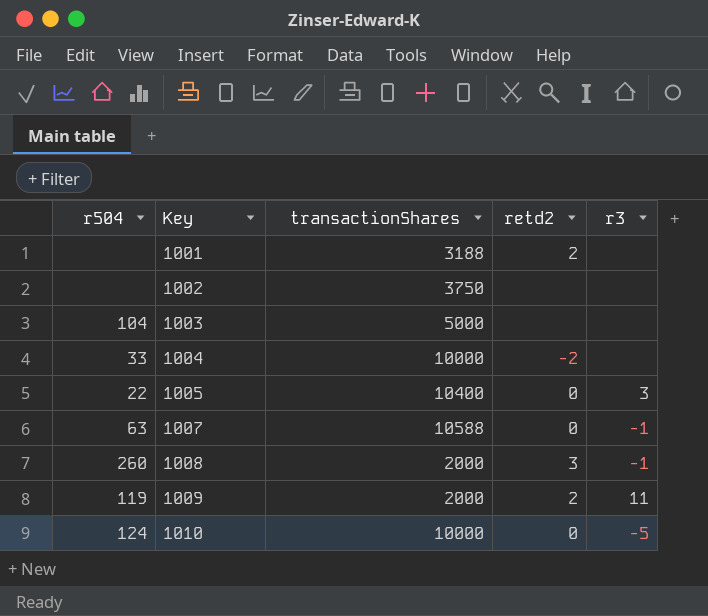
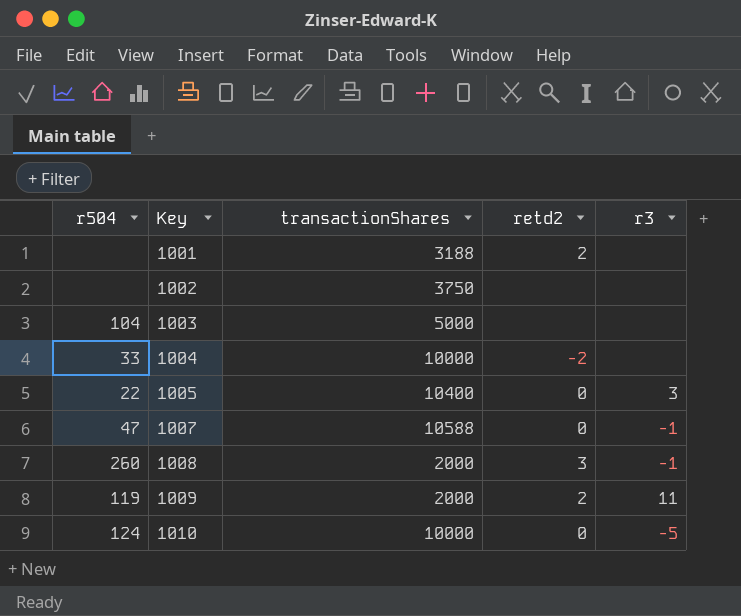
1007 | r504: 63 -> 47

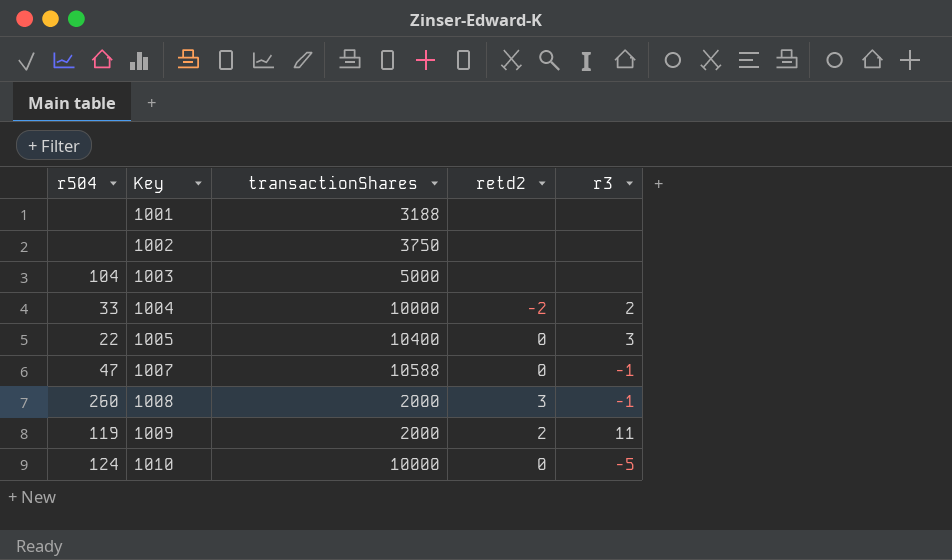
1001 | retd2: 2 -> none
1004 | r3: none -> 2

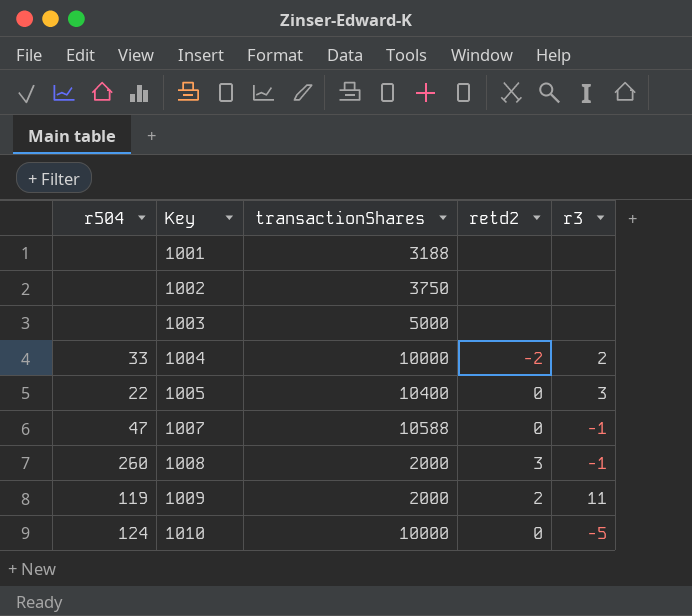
1003 | r504: 104 -> none

